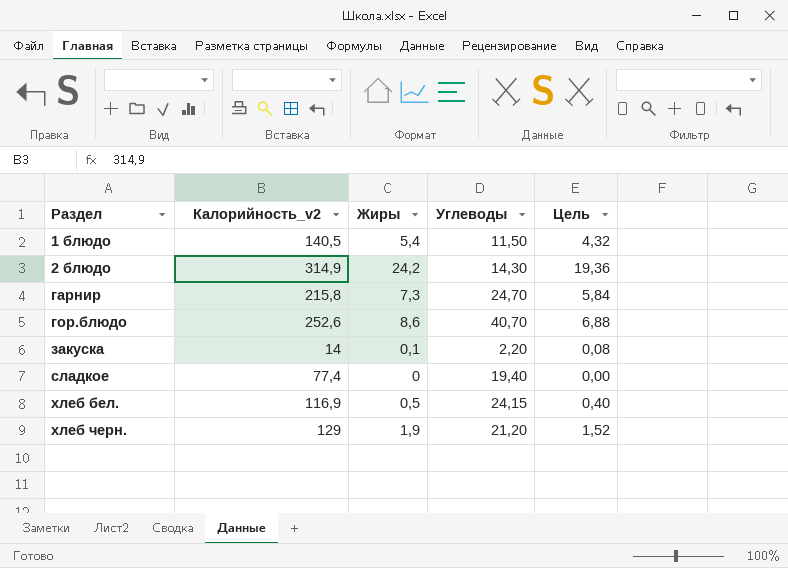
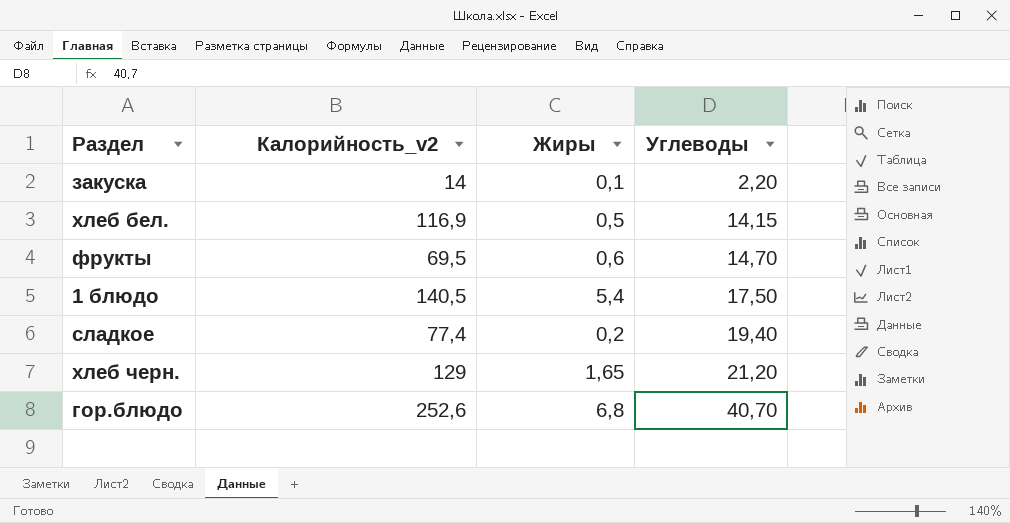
row order: Раздел ascending -> Углеводы ascending
column Цель | formula: [Жиры] * 0,8 -> none
row 2 блюдо: 314,9 | 24,2 | 14,30 | 19,36 -> none
row гарнир: 215,8 | 7,3 | 24,70 | 5,84 -> none
хлеб бел. | Углеводы: 24,15 -> 14,15
row фрукты: none -> 69,5 | 0,6 | 14,70
1 блюдо | Углеводы: 11,50 -> 17,50
сладкое | Жиры: 0 -> 0,2
хлеб черн. | Жиры: 1,9 -> 1,65
гор.блюдо | Жиры: 8,6 -> 6,8

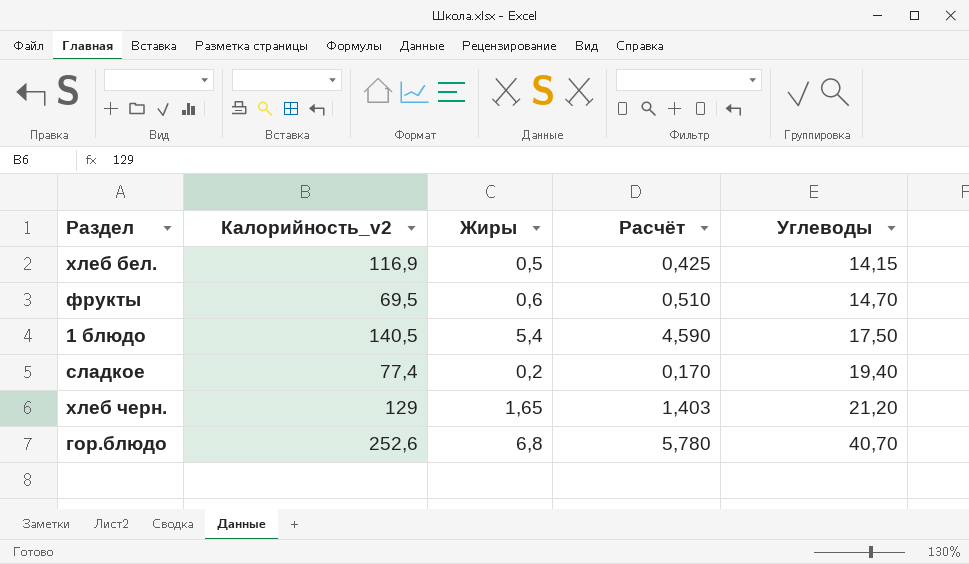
column Расчёт | formula: none -> [Жиры] * 0,85
row закуска: 14 | 0,1 | 2,20 -> none

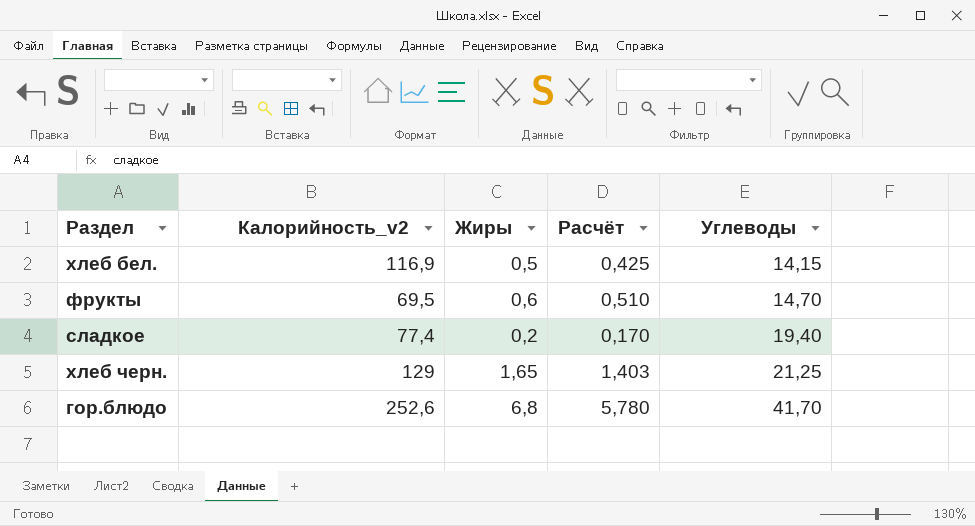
row 1 блюдо: 140,5 | 5,4 | 4,590 | 17,50 -> none
хлеб черн. | Углеводы: 21,20 -> 21,25
гор.блюдо | Углеводы: 40,70 -> 41,70

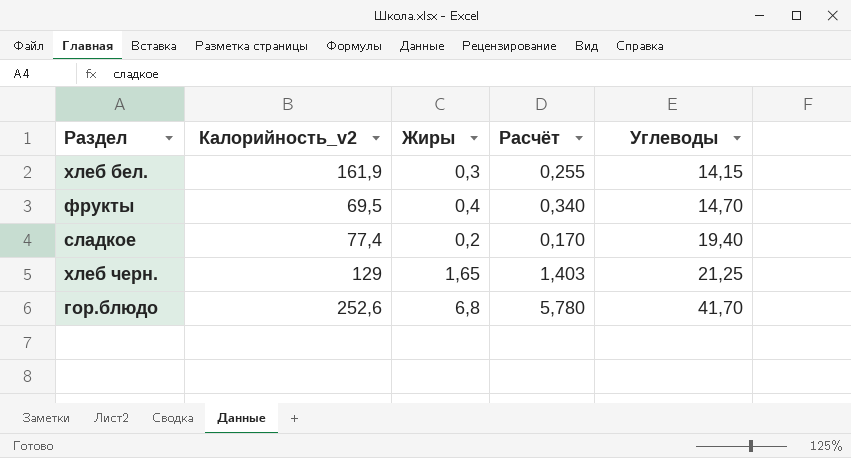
хлеб бел. | Калорийность_v2: 116,9 -> 161,9
хлеб бел. | Жиры: 0,5 -> 0,3
хлеб бел. | Расчёт: 0,425 -> 0,255
фрукты | Жиры: 0,6 -> 0,4
фрукты | Расчёт: 0,510 -> 0,340

